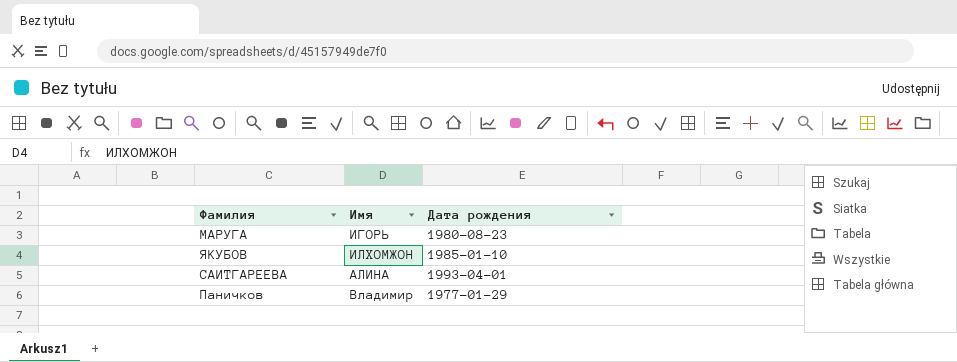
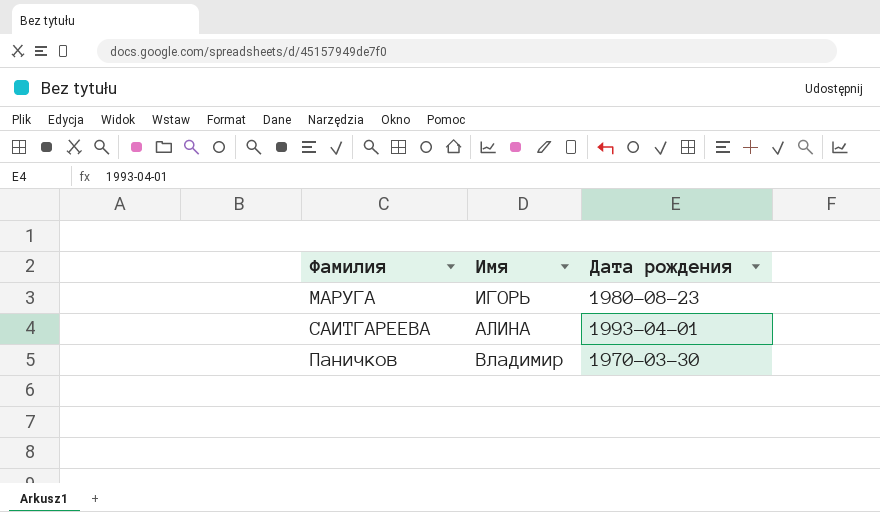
row ЯКУБОВ: ИЛХОМЖОН | 1985-01-10 -> none
Паничков | Дата рождения: 1977-01-29 -> 1970-03-30

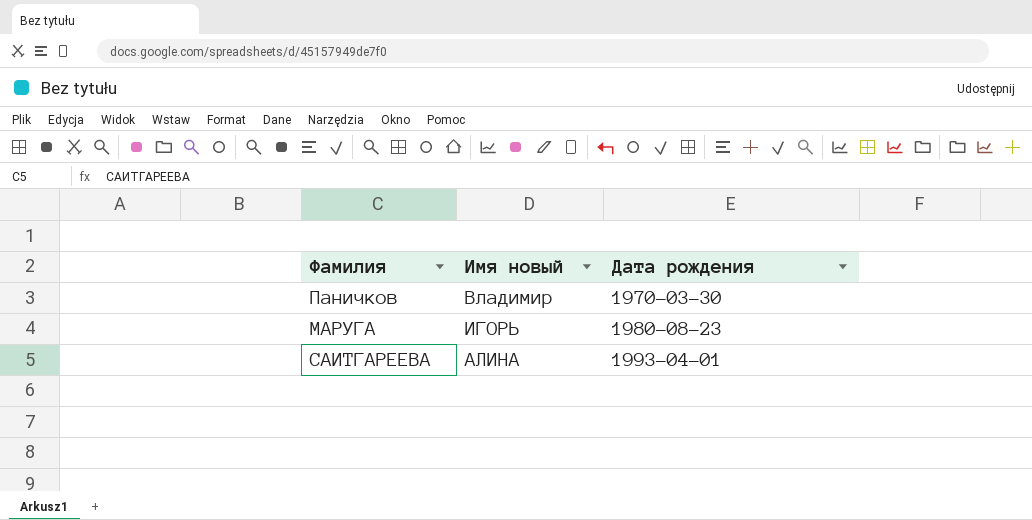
row order: none -> Дата рождения ascending
column name: Имя -> Имя новый

